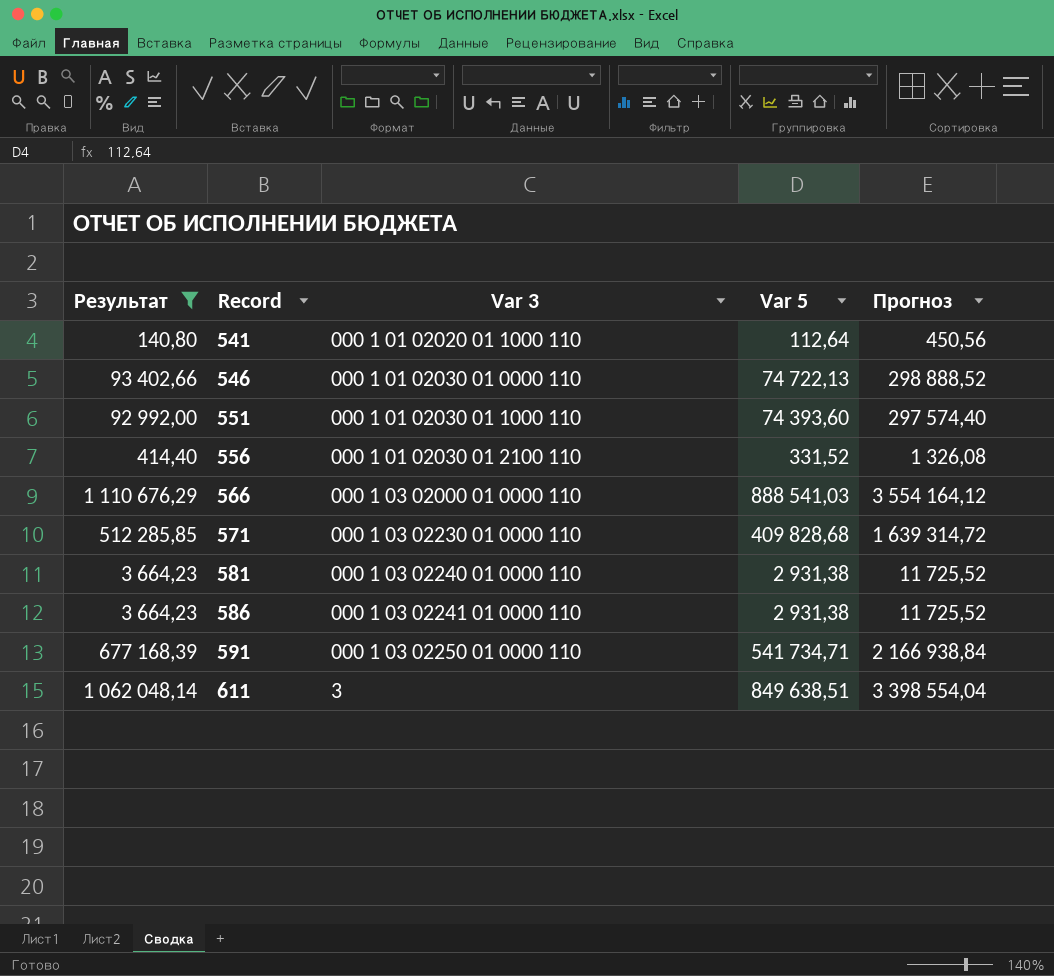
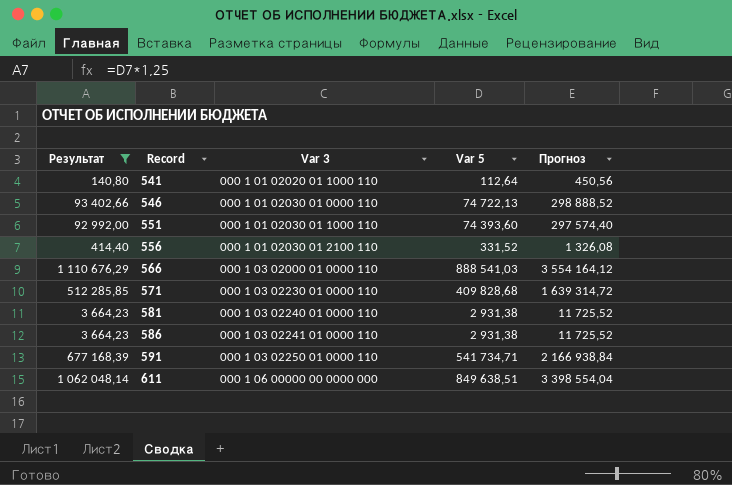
611 | Var 3: 3 -> 000 1 06 00000 00 0000 000

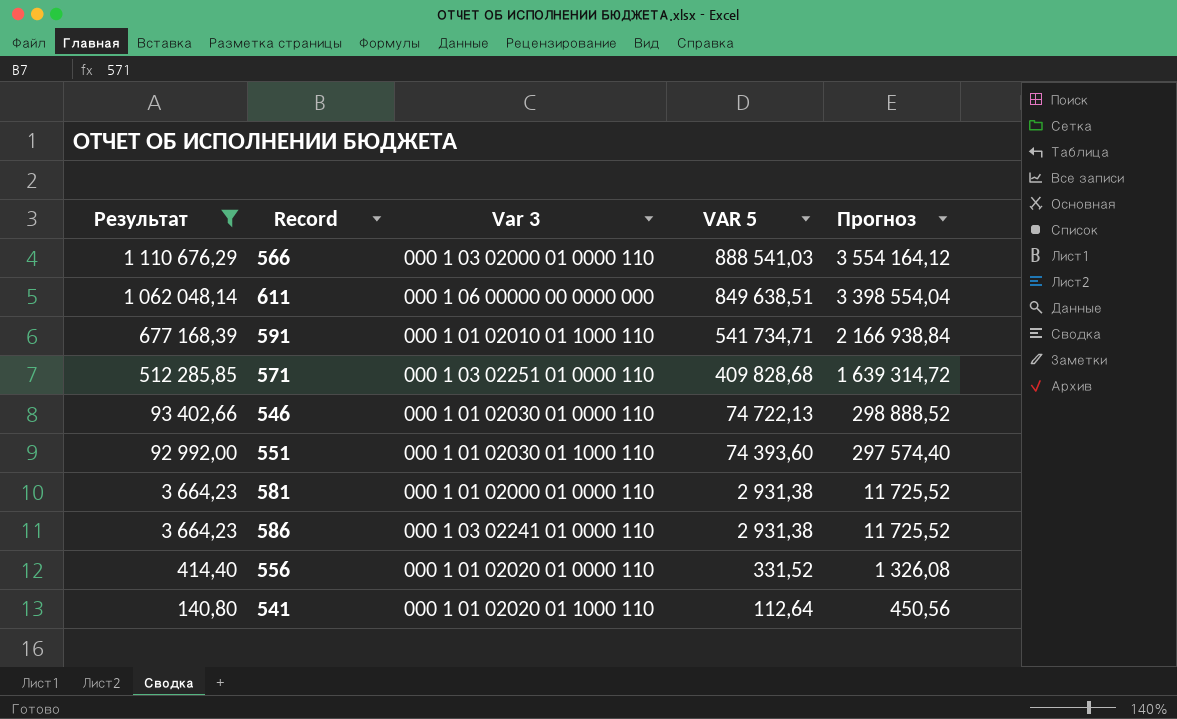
row order: Record ascending -> Результат descending
column name: Var 5 -> VAR 5
591 | Var 3: 000 1 03 02250 01 0000 110 -> 000 1 01 02010 01 1000 110
571 | Var 3: 000 1 03 02230 01 0000 110 -> 000 1 03 02251 01 0000 110
581 | Var 3: 000 1 03 02240 01 0000 110 -> 000 1 01 02000 01 0000 110
556 | Var 3: 000 1 01 02030 01 2100 110 -> 000 1 01 02020 01 0000 110

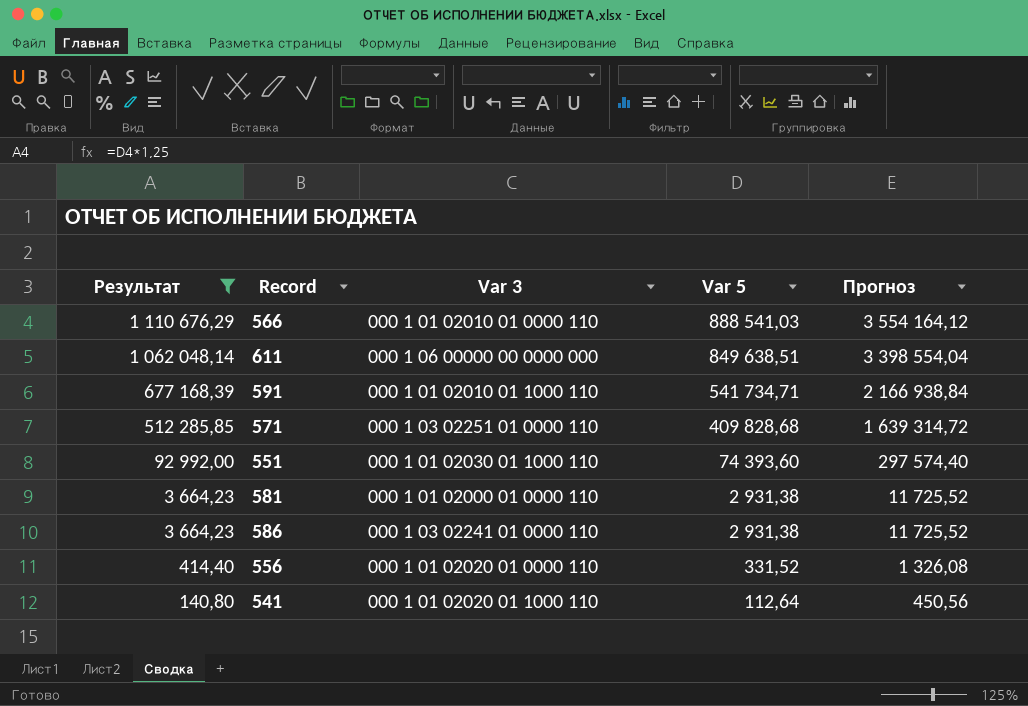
column name: VAR 5 -> Var 5
row 546: 93 402,66 | 000 1 01 02030 01 0000 110 | 74 722,13 | 298 888,52 -> none
566 | Var 3: 000 1 03 02000 01 0000 110 -> 000 1 01 02010 01 0000 110

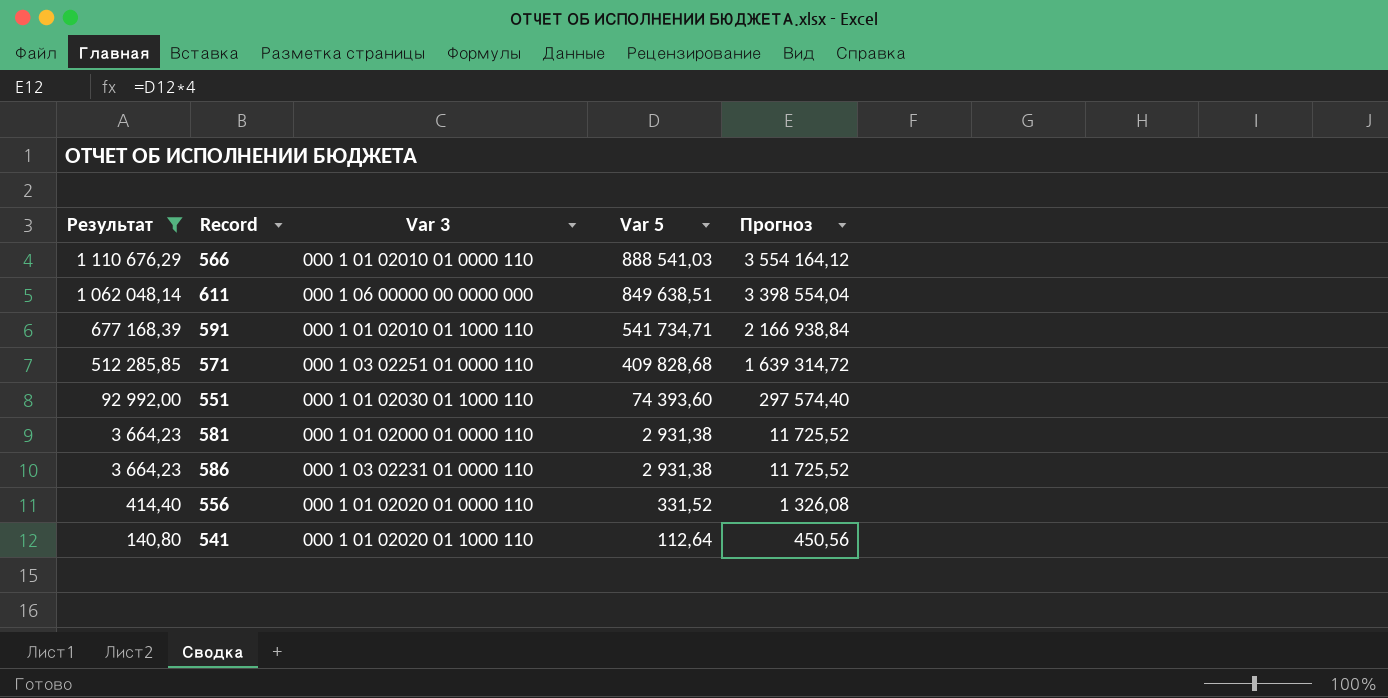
586 | Var 3: 000 1 03 02241 01 0000 110 -> 000 1 03 02231 01 0000 110

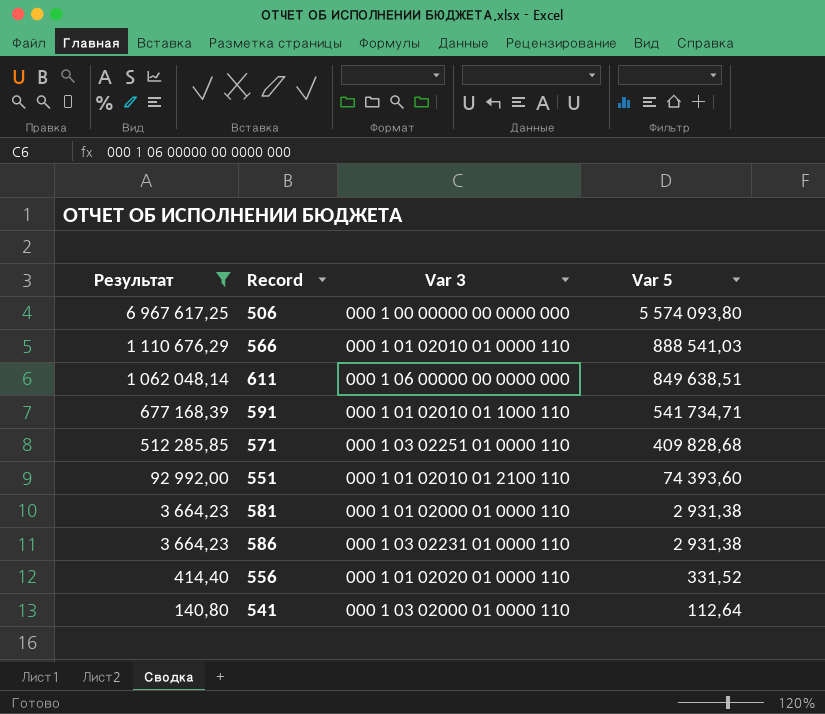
column Прогноз | formula: [Var 5] * 4 -> none
row 506: none -> 6 967 617,25 | 000 1 00 00000 00 0000 000 | 5 574 093,80
551 | Var 3: 000 1 01 02030 01 1000 110 -> 000 1 01 02010 01 2100 110
541 | Var 3: 000 1 01 02020 01 1000 110 -> 000 1 03 02000 01 0000 110

